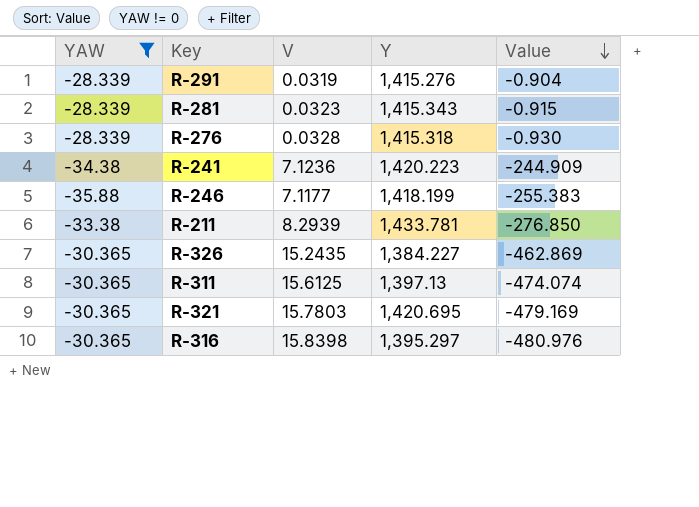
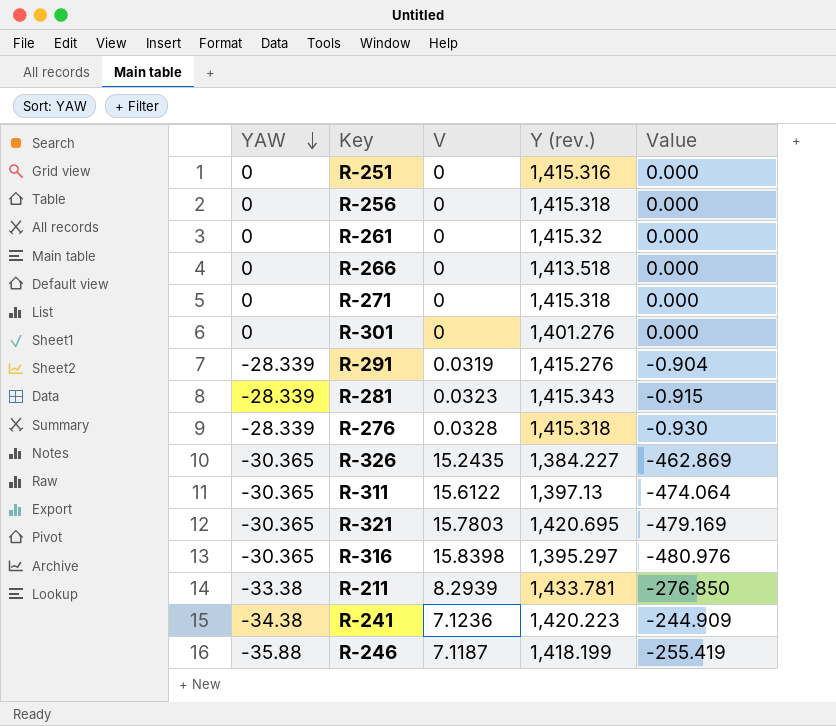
filter: YAW != 0 -> none
row order: Value descending -> YAW descending
column name: Y -> Y (rev.)
R-311 | V: 15.6125 -> 15.6122
R-311 | Value: -474.074 -> -474.064
R-246 | V: 7.1177 -> 7.1187
R-246 | Value: -255.383 -> -255.419

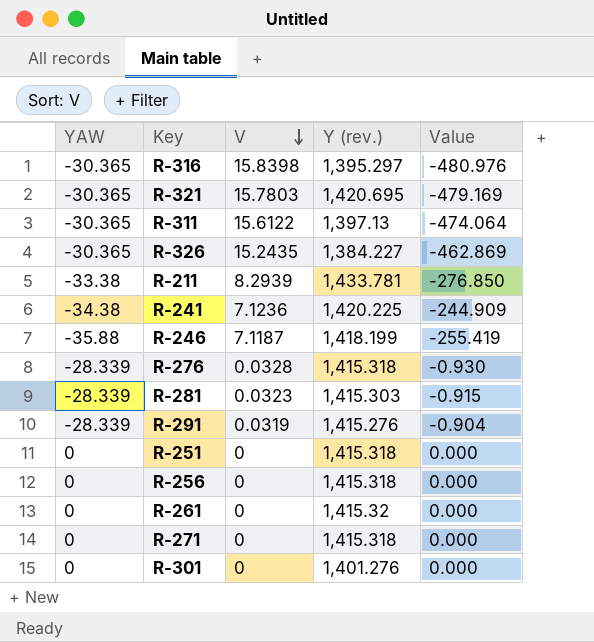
row order: YAW descending -> V descending
row R-266: 0 | 0 | 1,413.518 | 0.000 -> none
R-241 | Y (rev.): 1,420.223 -> 1,420.225
R-281 | Y (rev.): 1,415.343 -> 1,415.303
R-251 | Y (rev.): 1,415.316 -> 1,415.318

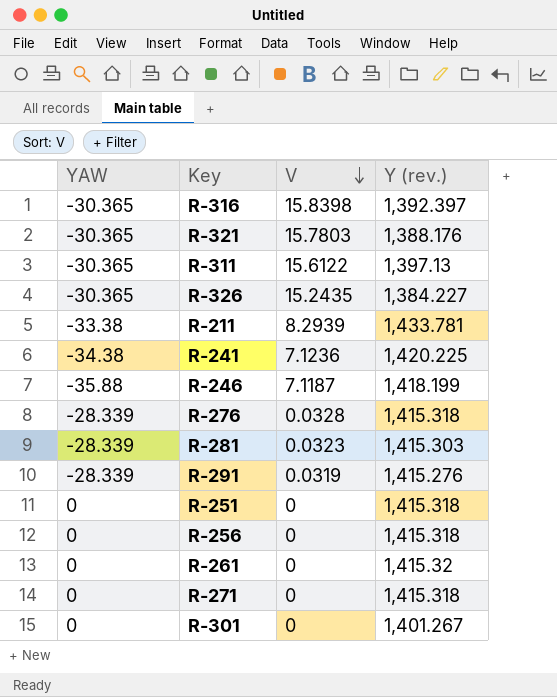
column Value | formula: [YAW] * [V] -> none
R-316 | Y (rev.): 1,395.297 -> 1,392.397
R-321 | Y (rev.): 1,420.695 -> 1,388.176
R-301 | Y (rev.): 1,401.276 -> 1,401.267

